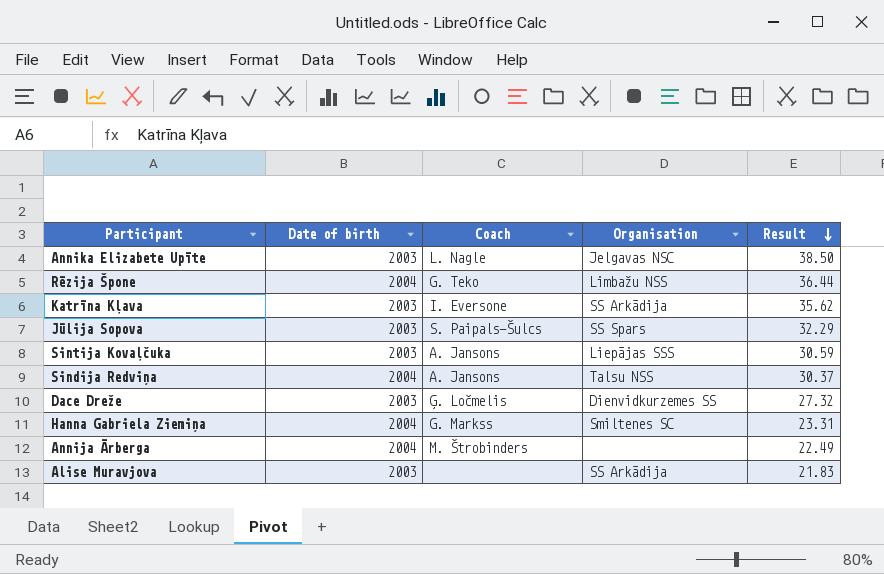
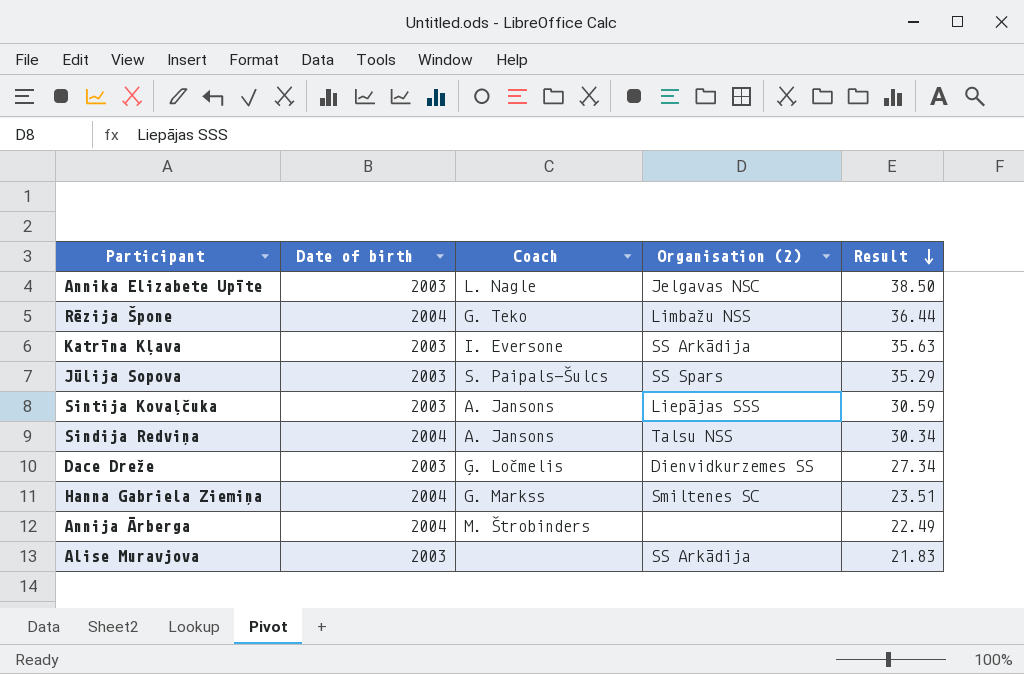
column name: Organisation -> Organisation (2)
Katrīna Kļava | Result: 35.62 -> 35.63
Jūlija Sopova | Result: 32.29 -> 35.29
Sindija Redviņa | Result: 30.37 -> 30.34
Dace Dreže | Result: 27.32 -> 27.34
Hanna Gabriela Ziemiņa | Result: 23.31 -> 23.51

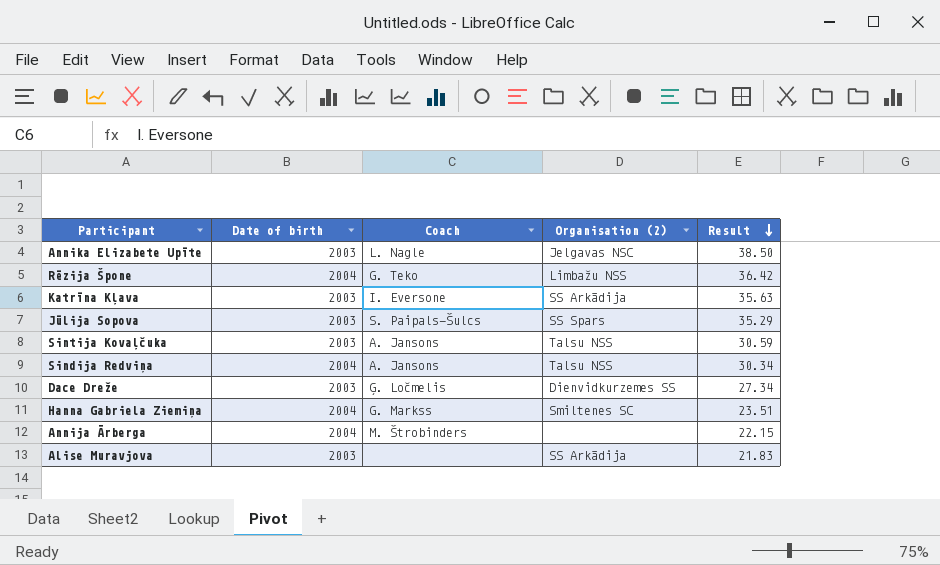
Rēzija Špone | Result: 36.44 -> 36.42
Sintija Kovaļčuka | Organisation (2): Liepājas SSS -> Talsu NSS
Annija Ārberga | Result: 22.49 -> 22.15

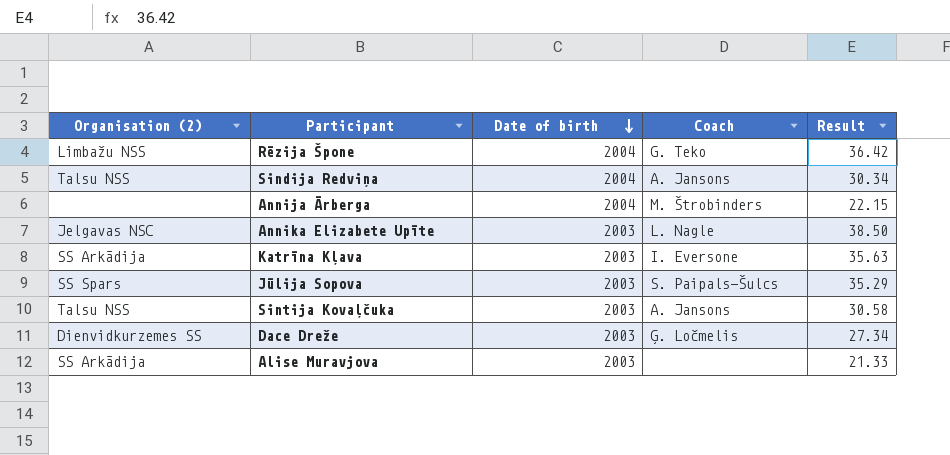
row order: Result descending -> Date of birth descending
column Organisation (2) | position: 4 -> 1
row Hanna Gabriela Ziemiņa: 2004 | G. Markss | Smiltenes SC | 23.51 -> none
Sintija Kovaļčuka | Result: 30.59 -> 30.58
Alise Muravjova | Result: 21.83 -> 21.33

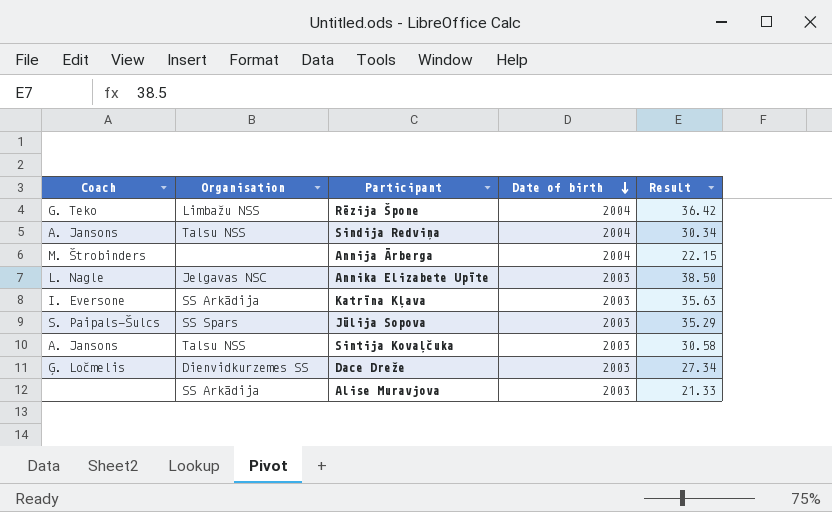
column Coach | position: 4 -> 1
column name: Organisation (2) -> Organisation

